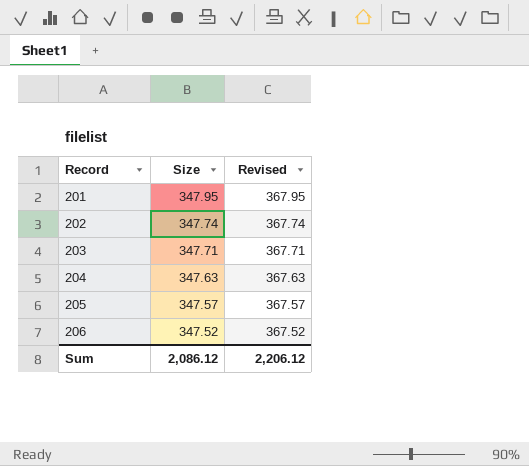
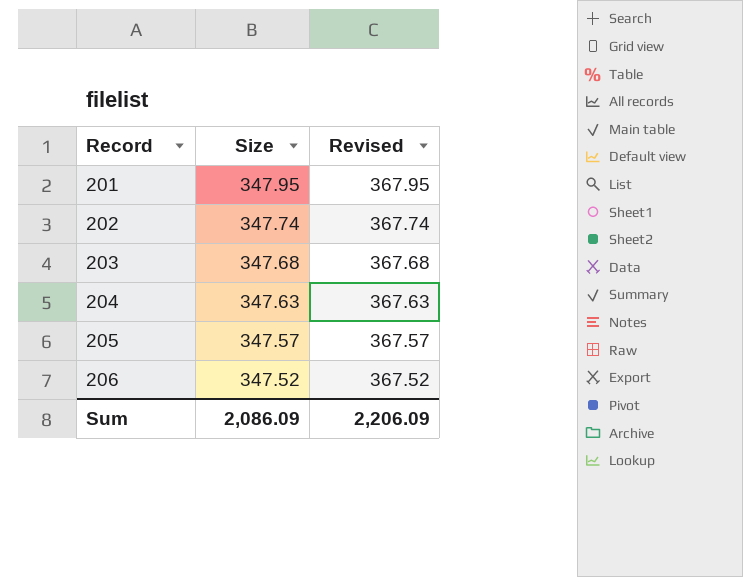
203 | Size: 347.71 -> 347.68
203 | Revised: 367.71 -> 367.68
Sum | Size: 2,086.12 -> 2,086.09
Sum | Revised: 2,206.12 -> 2,206.09

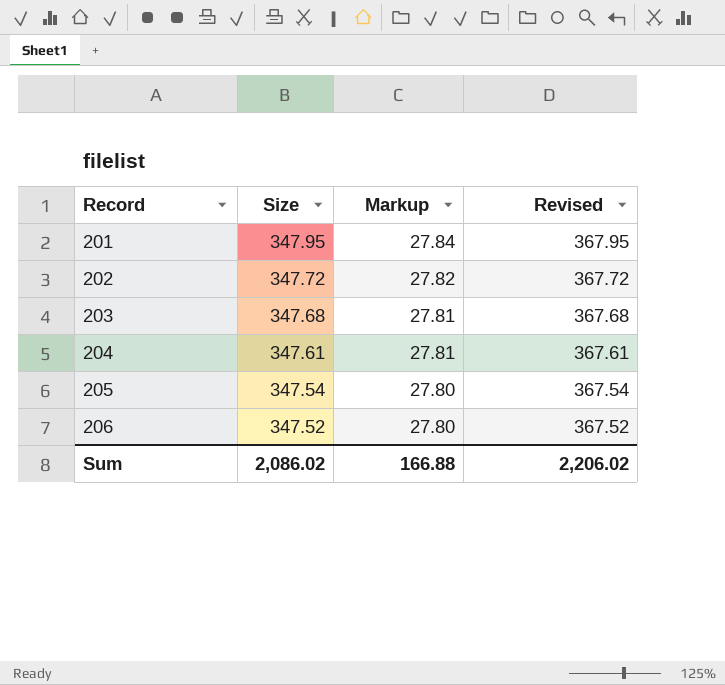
column Markup | formula: none -> [Size] * 0.08
202 | Size: 347.74 -> 347.72
202 | Revised: 367.74 -> 367.72
204 | Size: 347.63 -> 347.61
204 | Revised: 367.63 -> 367.61
205 | Size: 347.57 -> 347.54
205 | Revised: 367.57 -> 367.54
Sum | Size: 2,086.09 -> 2,086.02
Sum | Revised: 2,206.09 -> 2,206.02

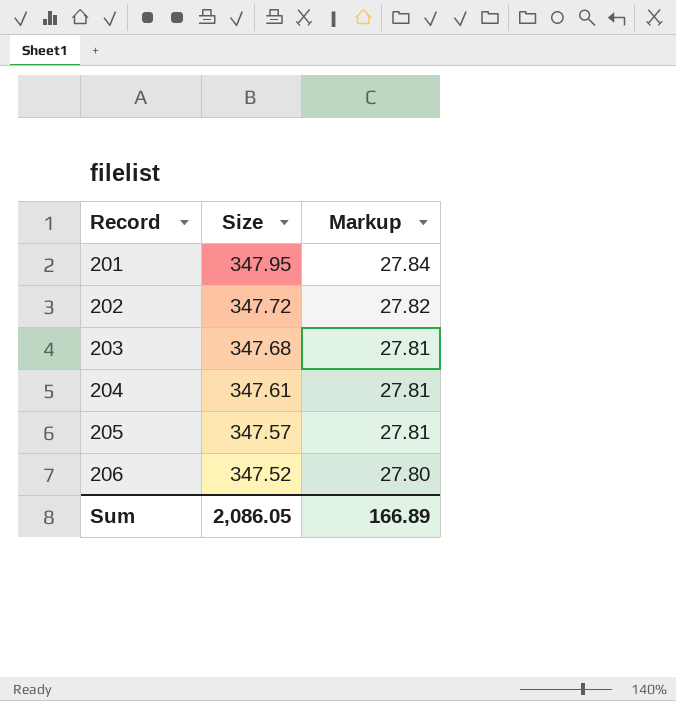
column Revised | formula: [Size] + 20 -> none
205 | Size: 347.54 -> 347.57
205 | Markup: 27.80 -> 27.81
Sum | Size: 2,086.02 -> 2,086.05
Sum | Markup: 166.88 -> 166.89

